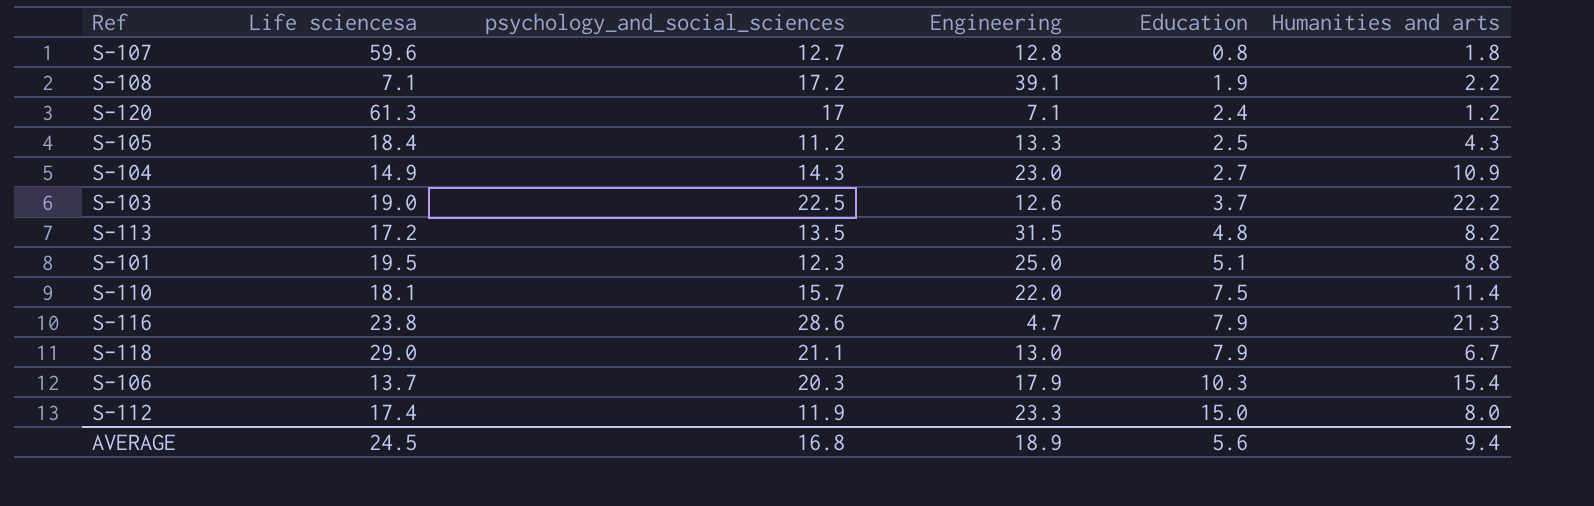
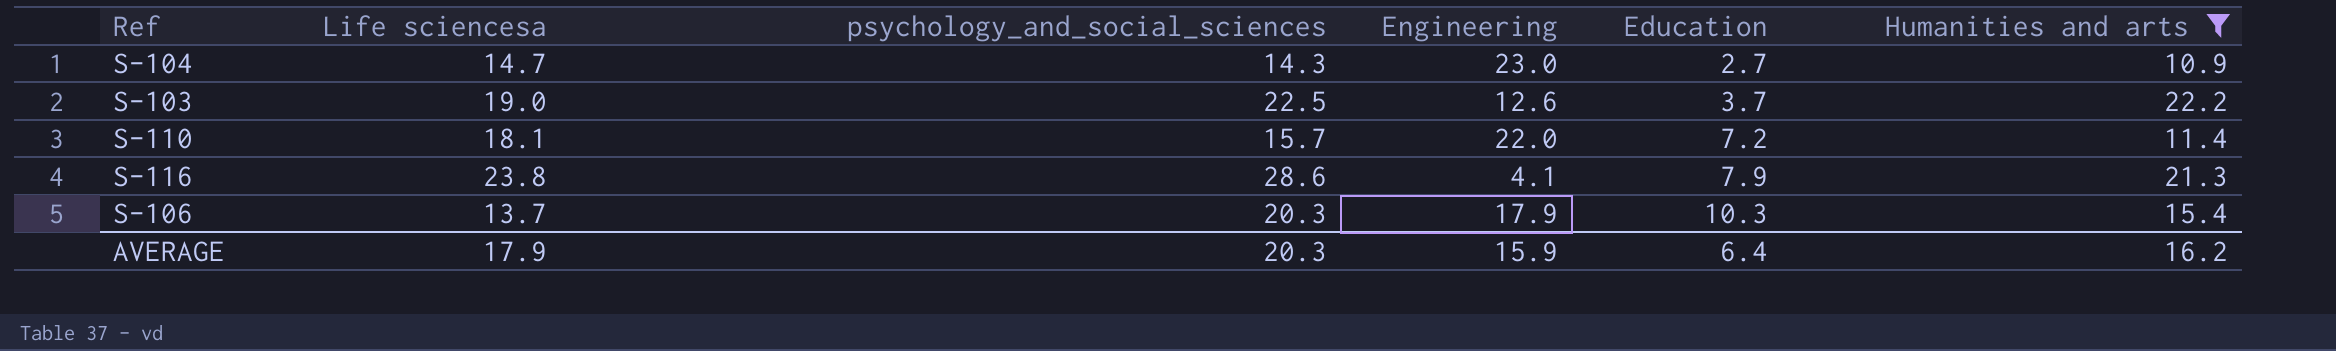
filter: none -> Humanities and arts >= 10.9
S-104 | Life sciencesa: 14.9 -> 14.7
S-110 | Education: 7.5 -> 7.2
S-116 | Engineering: 4.7 -> 4.1
AVERAGE | Life sciencesa: 24.5 -> 17.9
AVERAGE | psychology_and_social_sciences: 16.8 -> 20.3
AVERAGE | Engineering: 18.9 -> 15.9
AVERAGE | Education: 5.6 -> 6.4
AVERAGE | Humanities and arts: 9.4 -> 16.2

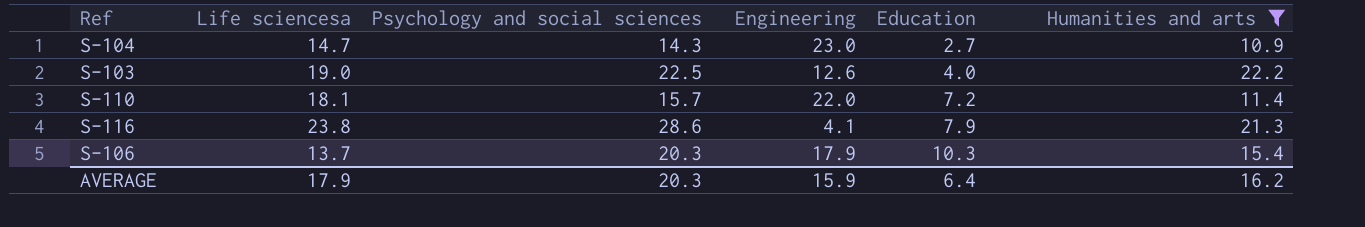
column name: psychology_and_social_sciences -> Psychology and social sciences
S-103 | Education: 3.7 -> 4.0

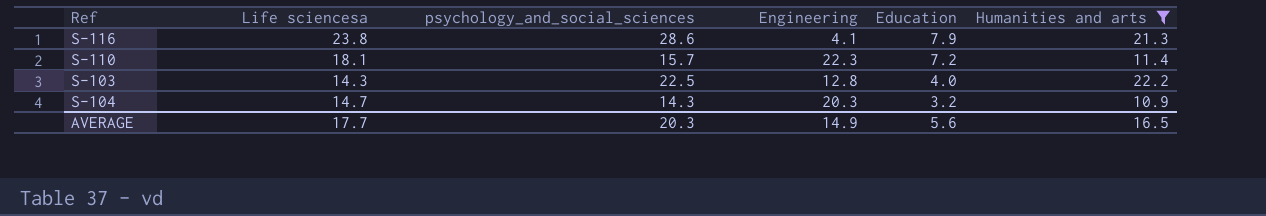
row order: Education ascending -> Education descending
column name: Psychology and social sciences -> psychology_and_social_sciences
row S-106: 13.7 | 20.3 | 17.9 | 10.3 | 15.4 -> none
S-110 | Engineering: 22.0 -> 22.3
S-103 | Life sciencesa: 19.0 -> 14.3
S-103 | Engineering: 12.6 -> 12.8
S-104 | Engineering: 23.0 -> 20.3
S-104 | Education: 2.7 -> 3.2
AVERAGE | Life sciencesa: 17.9 -> 17.7
AVERAGE | Engineering: 15.9 -> 14.9
AVERAGE | Education: 6.4 -> 5.6
AVERAGE | Humanities and arts: 16.2 -> 16.5

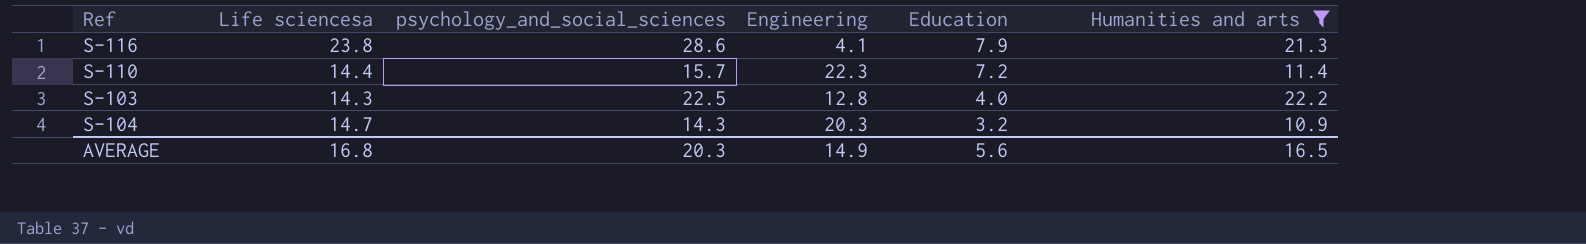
S-110 | Life sciencesa: 18.1 -> 14.4
AVERAGE | Life sciencesa: 17.7 -> 16.8

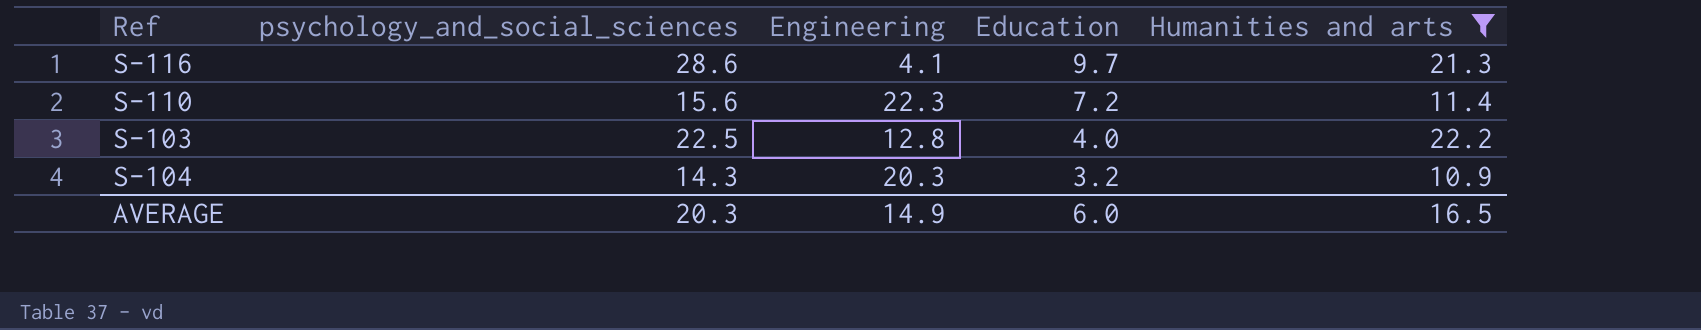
column Life sciencesa | position: 2 -> none
S-116 | Education: 7.9 -> 9.7
S-110 | psychology_and_social_sciences: 15.7 -> 15.6
AVERAGE | Education: 5.6 -> 6.0

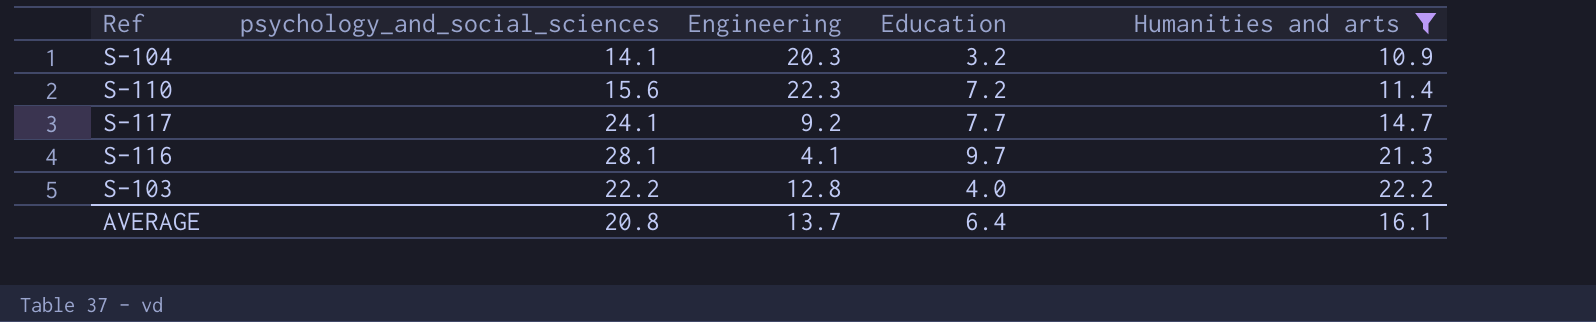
row order: Education descending -> Humanities and arts ascending
S-104 | psychology_and_social_sciences: 14.3 -> 14.1
row S-117: none -> 24.1 | 9.2 | 7.7 | 14.7
S-116 | psychology_and_social_sciences: 28.6 -> 28.1
S-103 | psychology_and_social_sciences: 22.5 -> 22.2
AVERAGE | psychology_and_social_sciences: 20.3 -> 20.8
AVERAGE | Engineering: 14.9 -> 13.7
AVERAGE | Education: 6.0 -> 6.4
AVERAGE | Humanities and arts: 16.5 -> 16.1

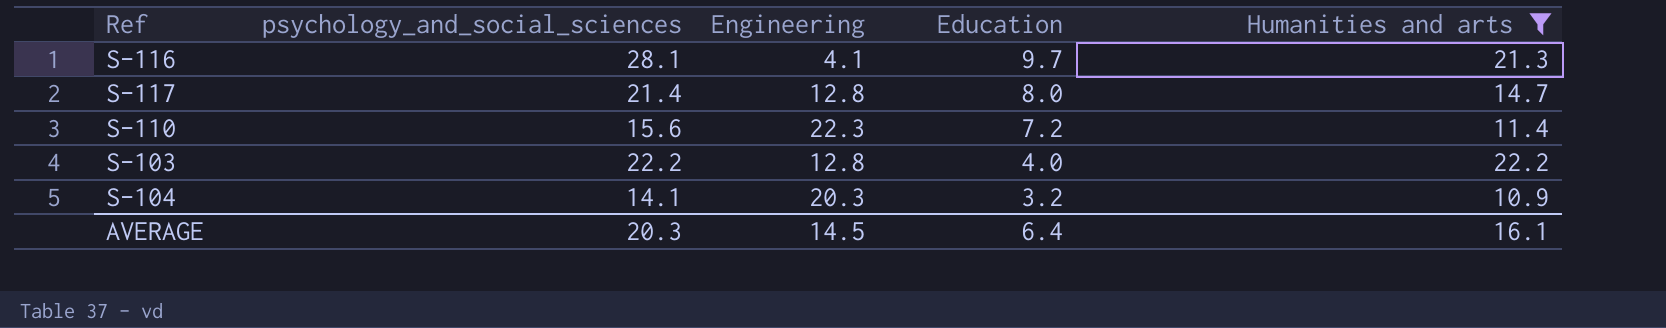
row order: Humanities and arts ascending -> Education descending
S-117 | psychology_and_social_sciences: 24.1 -> 21.4
S-117 | Engineering: 9.2 -> 12.8
S-117 | Education: 7.7 -> 8.0
AVERAGE | psychology_and_social_sciences: 20.8 -> 20.3
AVERAGE | Engineering: 13.7 -> 14.5

